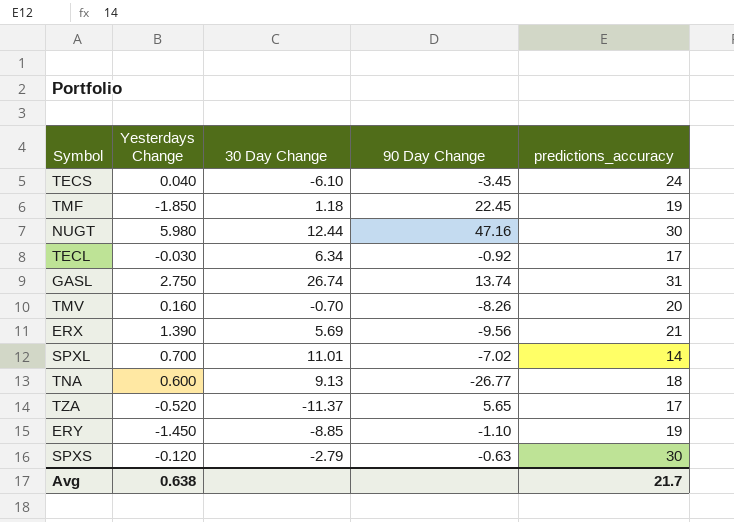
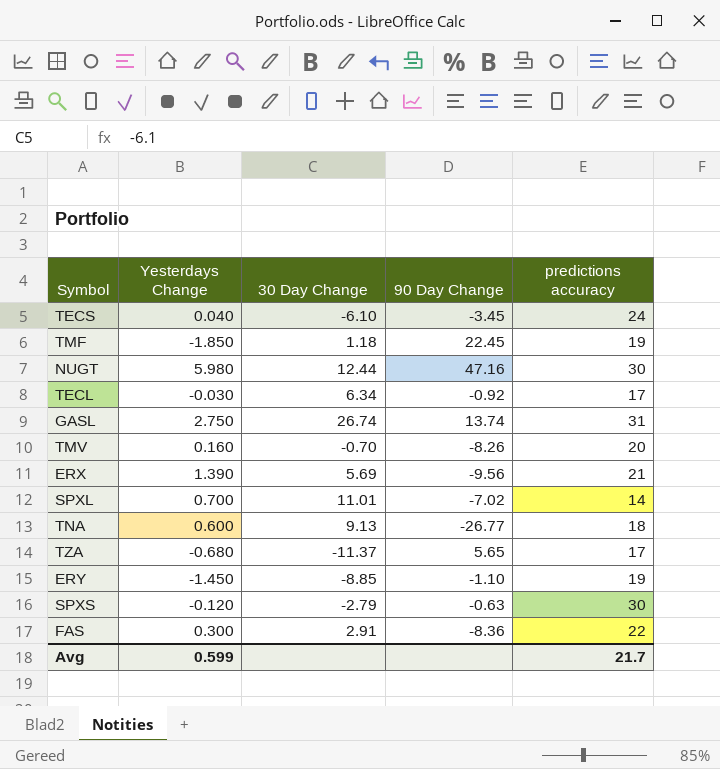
column name: predictions_accuracy -> predictions accuracy
TZA | Yesterdays Change: -0.520 -> -0.680
row FAS: none -> 0.300 | 2.91 | -8.36 | 22
Avg | Yesterdays Change: 0.638 -> 0.599

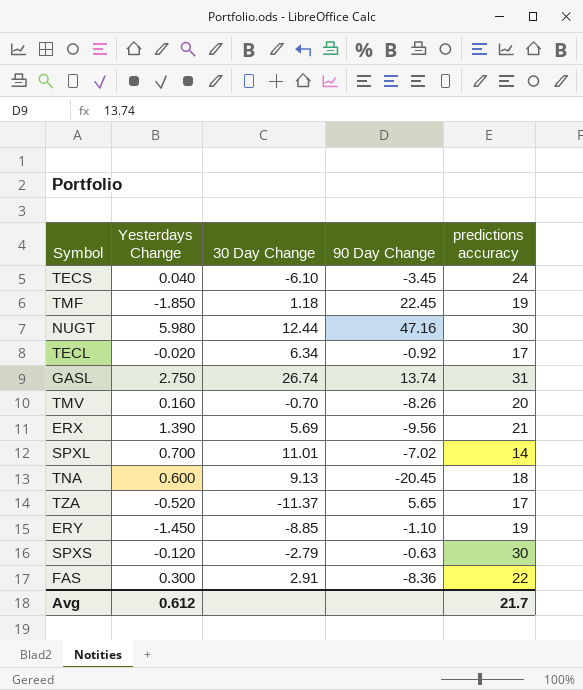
TECL | Yesterdays Change: -0.030 -> -0.020
TNA | 90 Day Change: -26.77 -> -20.45
TZA | Yesterdays Change: -0.680 -> -0.520
Avg | Yesterdays Change: 0.599 -> 0.612

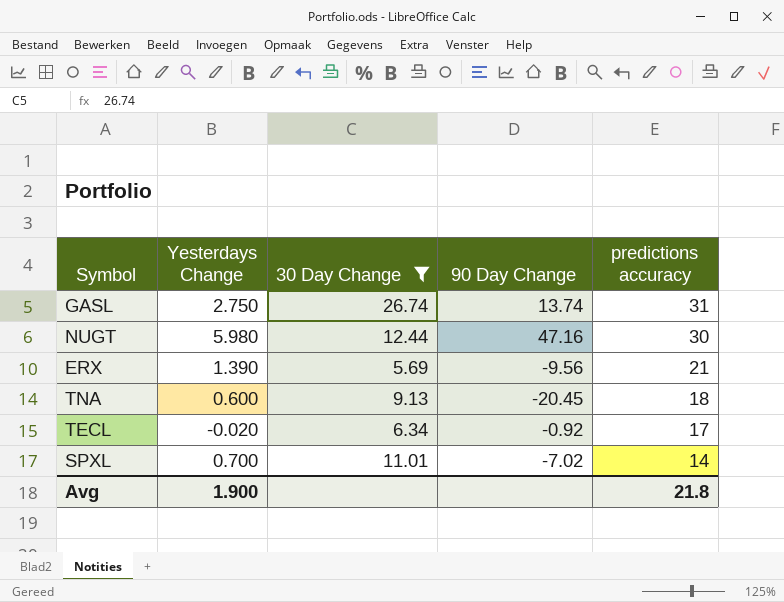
filter: none -> 30 Day Change >= 5.69
row order: none -> predictions accuracy descending
Avg | Yesterdays Change: 0.612 -> 1.900
Avg | predictions accuracy: 21.7 -> 21.8

